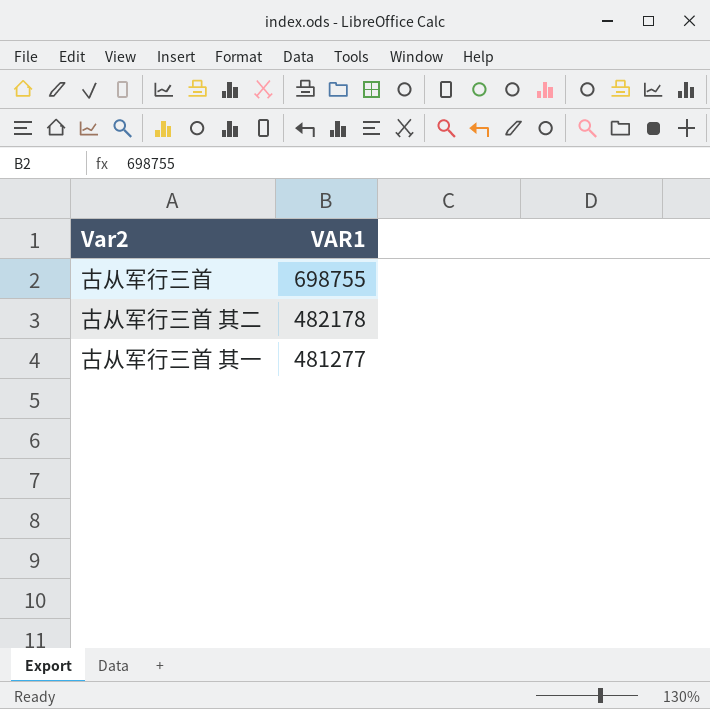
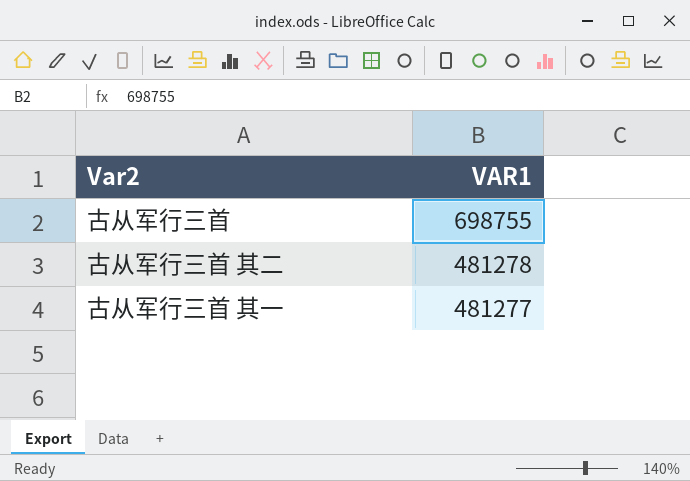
古从军行三首 其二 | VAR1: 482178 -> 481278

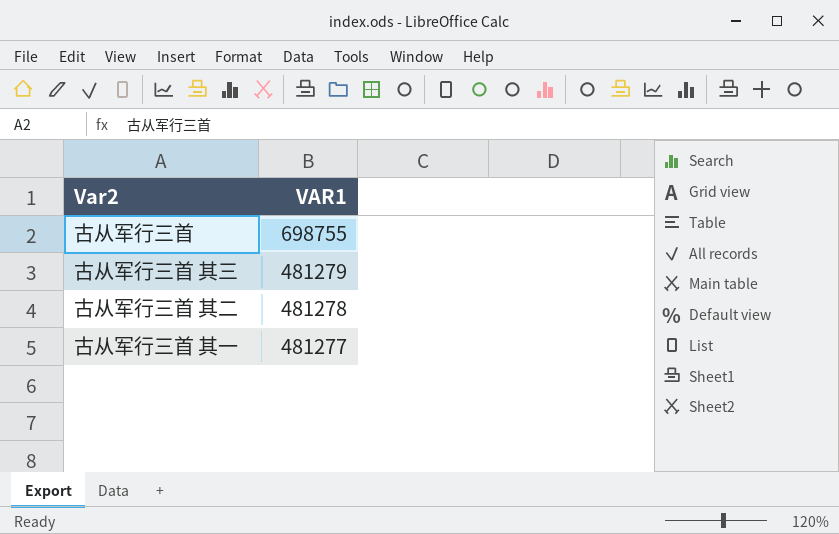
row 古从军行三首 其三: none -> 481279

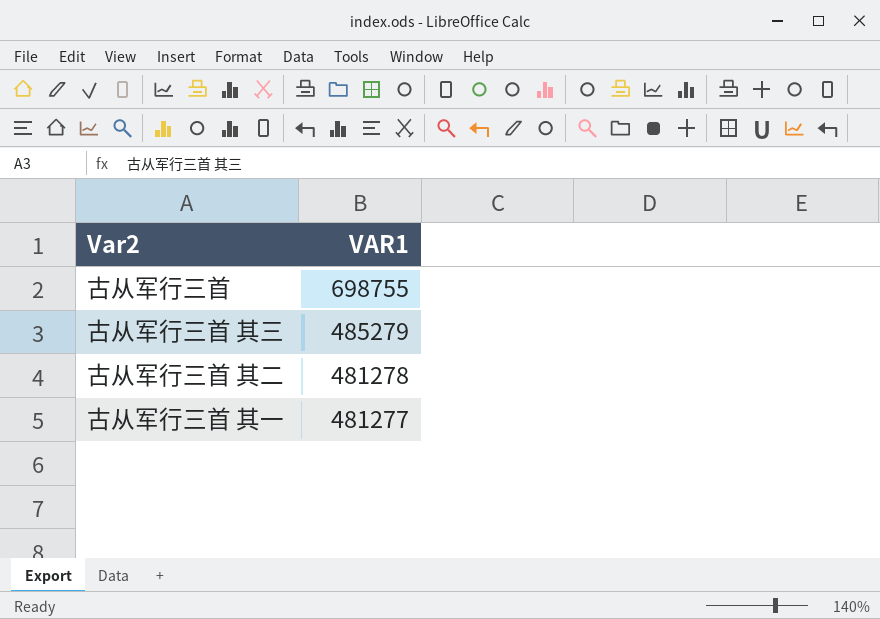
古从军行三首 其三 | VAR1: 481279 -> 485279

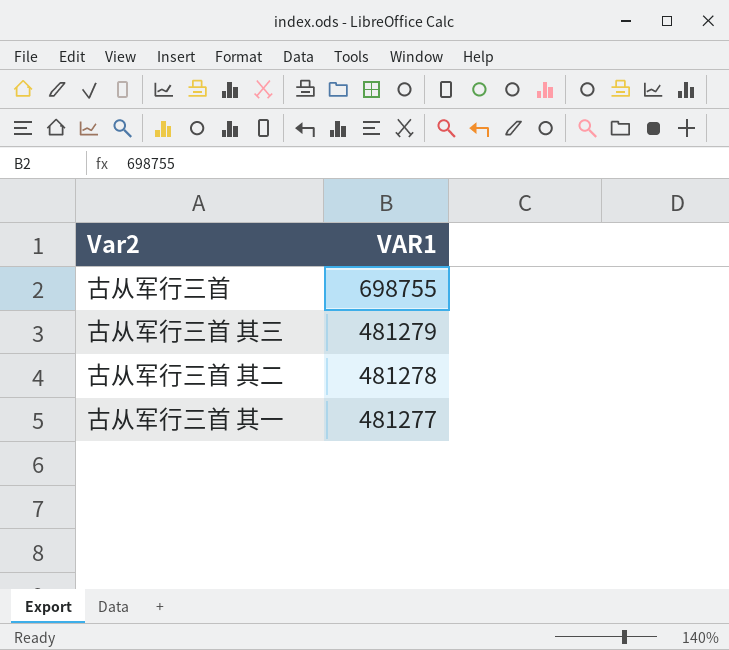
古从军行三首 其三 | VAR1: 485279 -> 481279

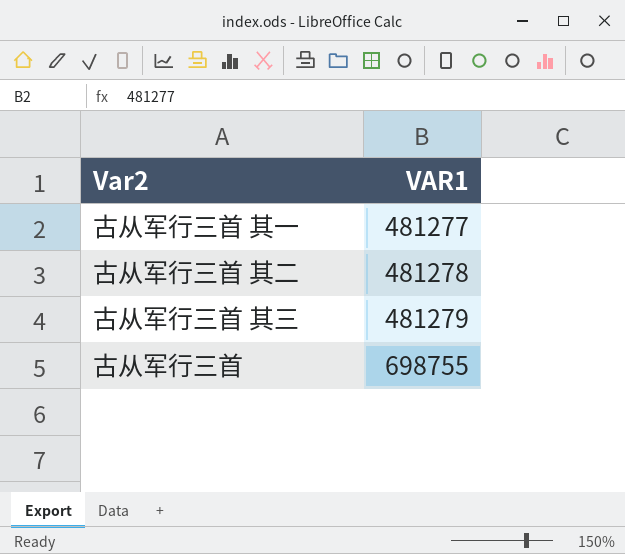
row order: VAR1 descending -> VAR1 ascending

